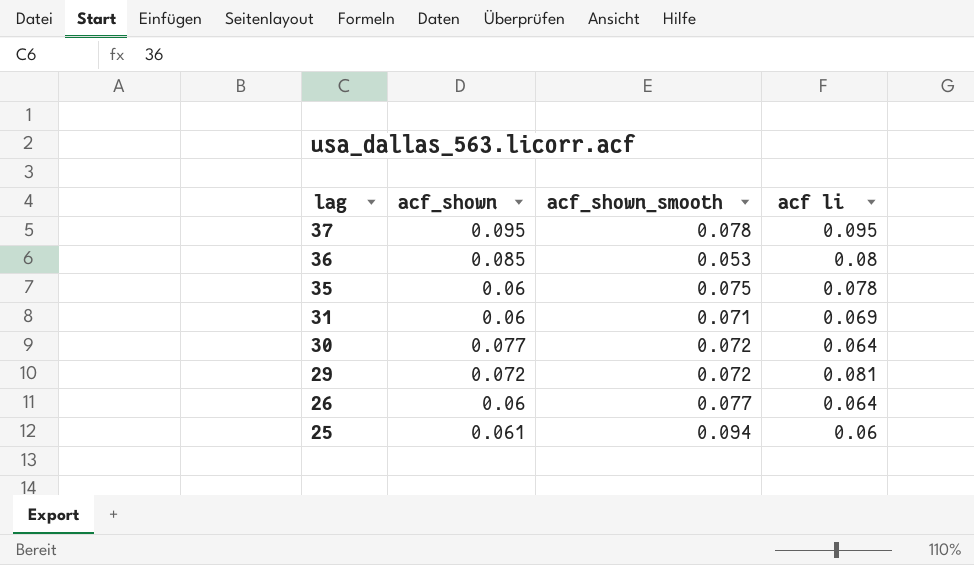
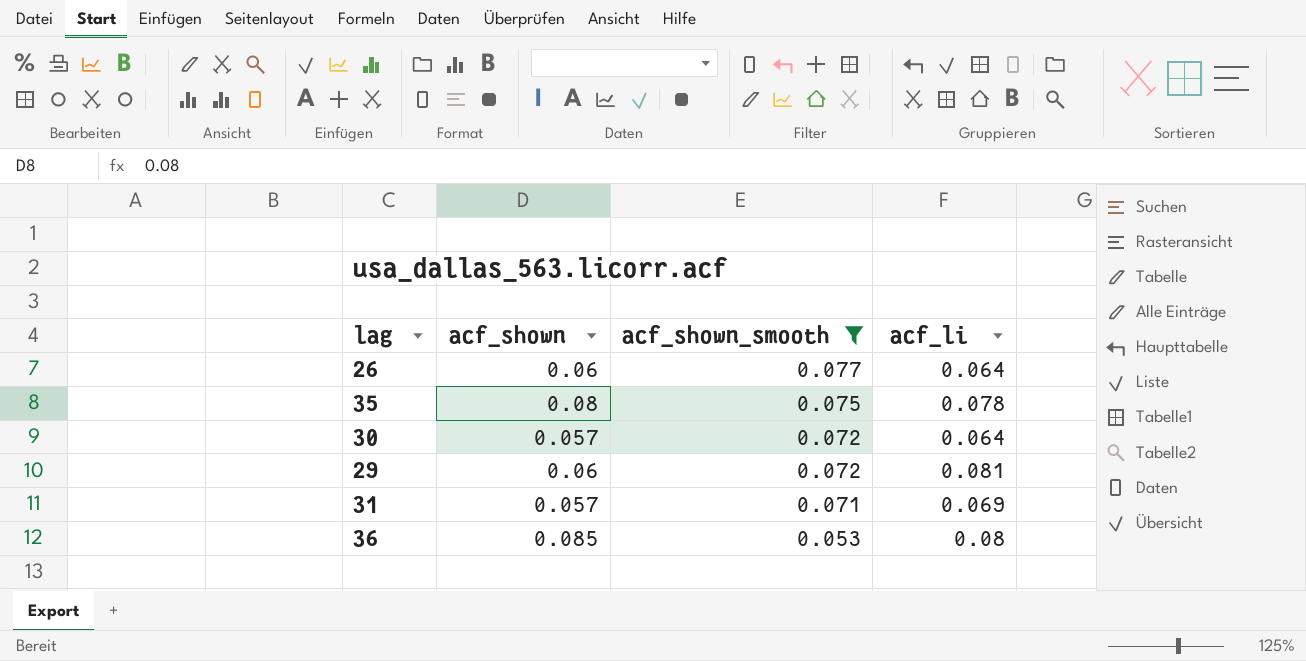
filter: none -> acf_shown_smooth <= 0.077
row order: lag descending -> acf_shown_smooth descending
column name: acf li -> acf_li
35 | acf_shown: 0.06 -> 0.08
30 | acf_shown: 0.077 -> 0.057
29 | acf_shown: 0.072 -> 0.06
31 | acf_shown: 0.06 -> 0.057

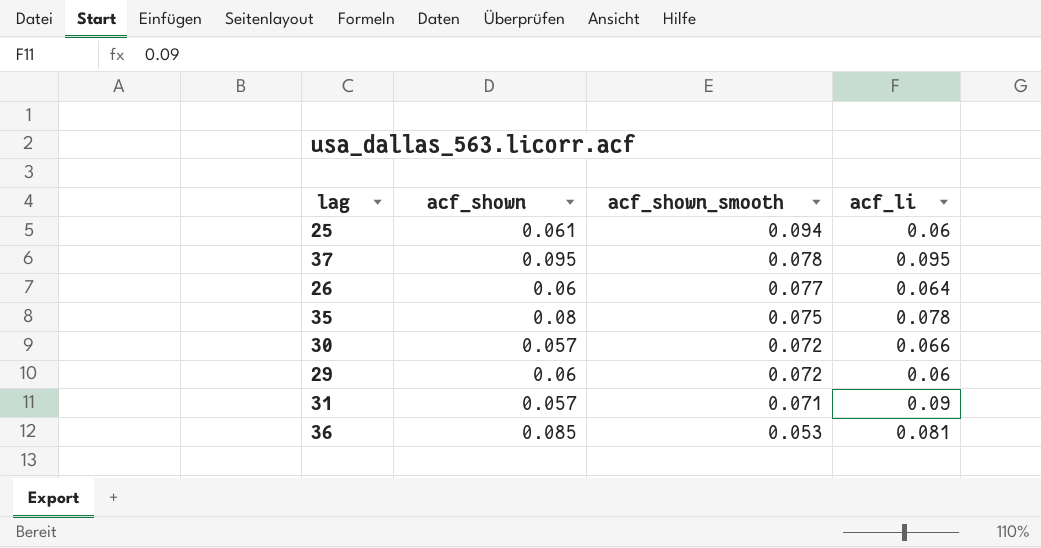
filter: acf_shown_smooth <= 0.077 -> none
30 | acf_li: 0.064 -> 0.066
29 | acf_li: 0.081 -> 0.06
31 | acf_li: 0.069 -> 0.09
36 | acf_li: 0.08 -> 0.081

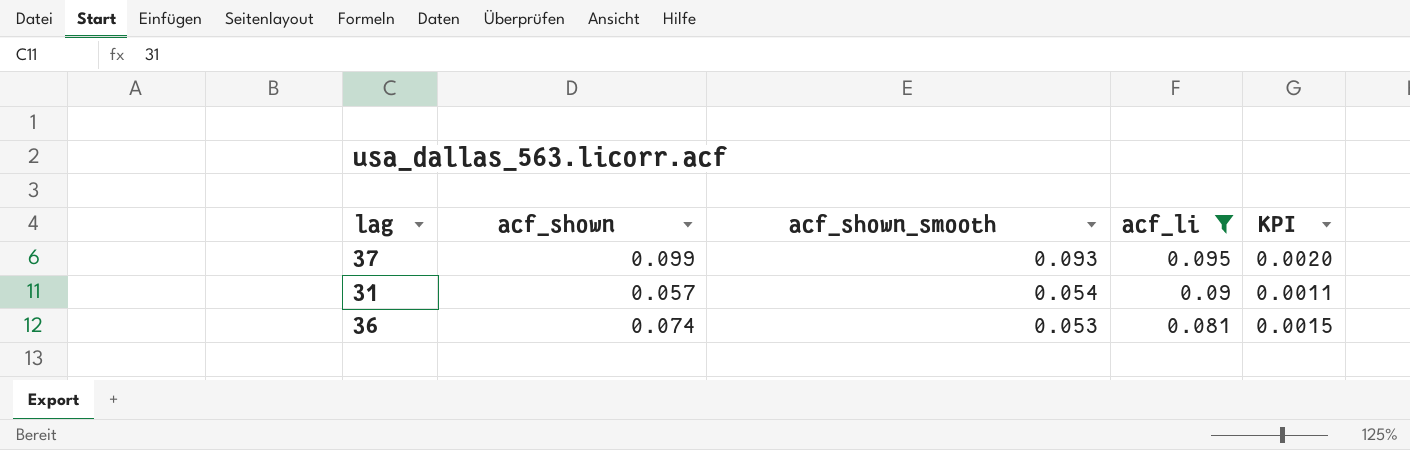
filter: none -> acf_li >= 0.081
column KPI | formula: none -> [acf_shown] * 0.02
37 | acf_shown: 0.095 -> 0.099
37 | acf_shown_smooth: 0.078 -> 0.093
31 | acf_shown_smooth: 0.071 -> 0.054
36 | acf_shown: 0.085 -> 0.074

